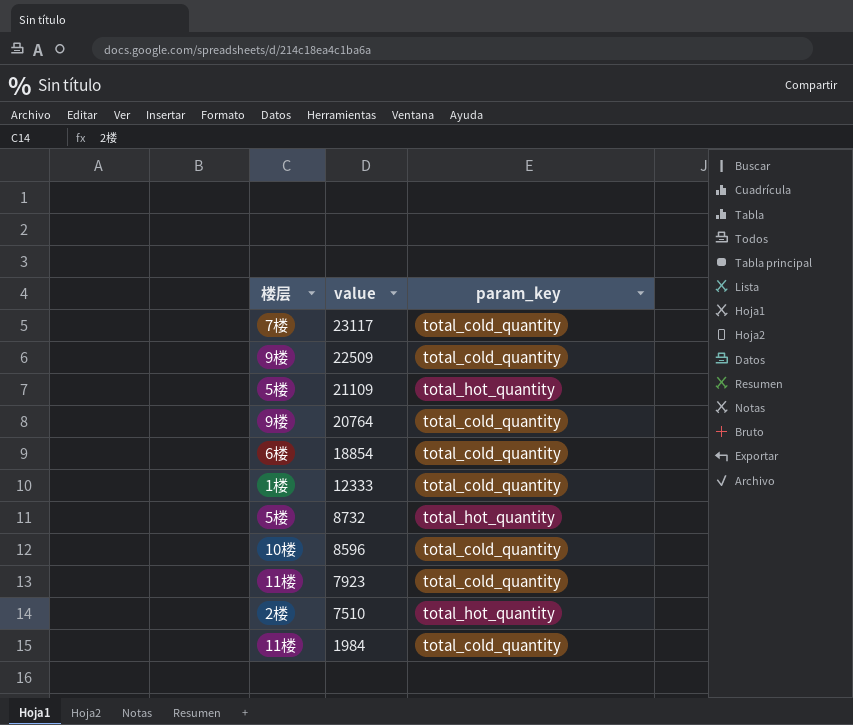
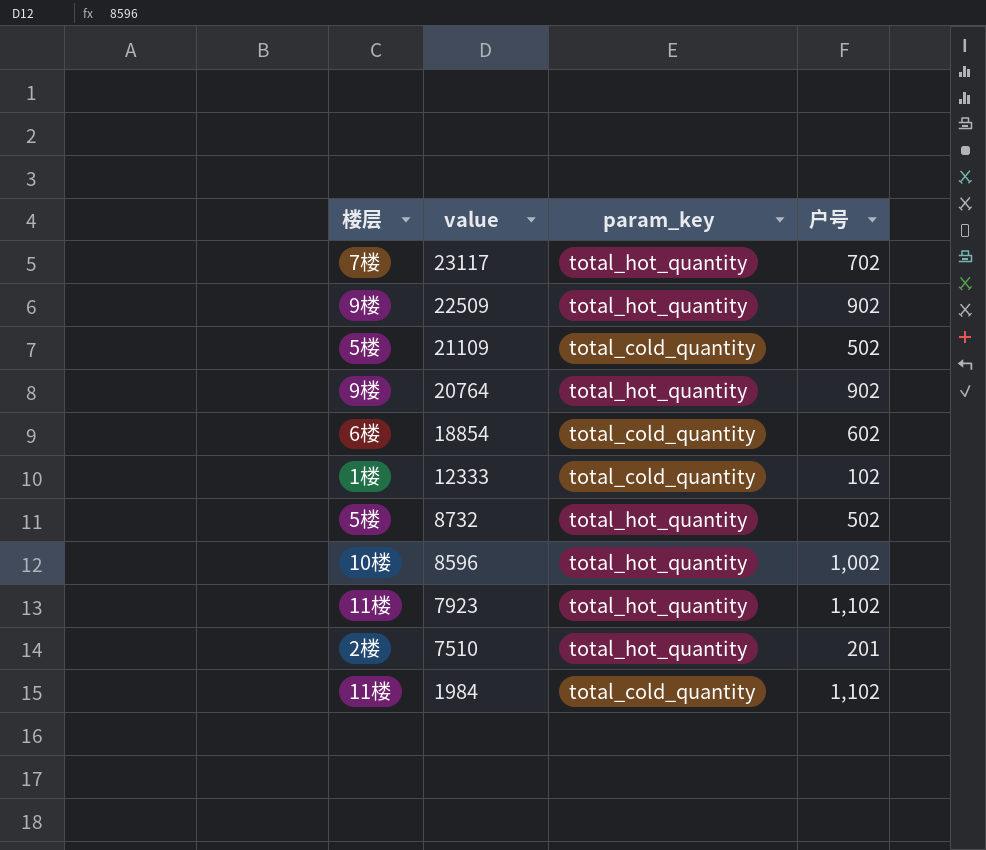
column 户号 | position: none -> 4
23117 | param_key: total_cold_quantity -> total_hot_quantity
22509 | param_key: total_cold_quantity -> total_hot_quantity
21109 | param_key: total_hot_quantity -> total_cold_quantity
20764 | param_key: total_cold_quantity -> total_hot_quantity
8596 | param_key: total_cold_quantity -> total_hot_quantity
7923 | param_key: total_cold_quantity -> total_hot_quantity

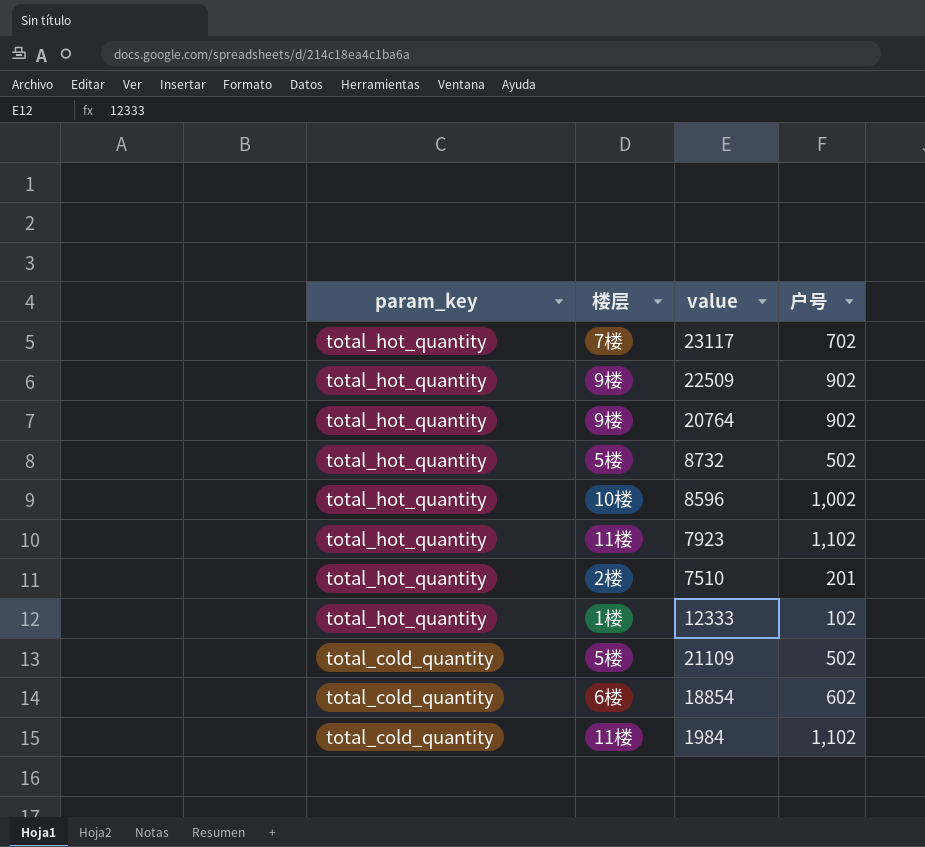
row order: value descending -> param_key descending
column param_key | position: 3 -> 1
12333 | param_key: total_cold_quantity -> total_hot_quantity

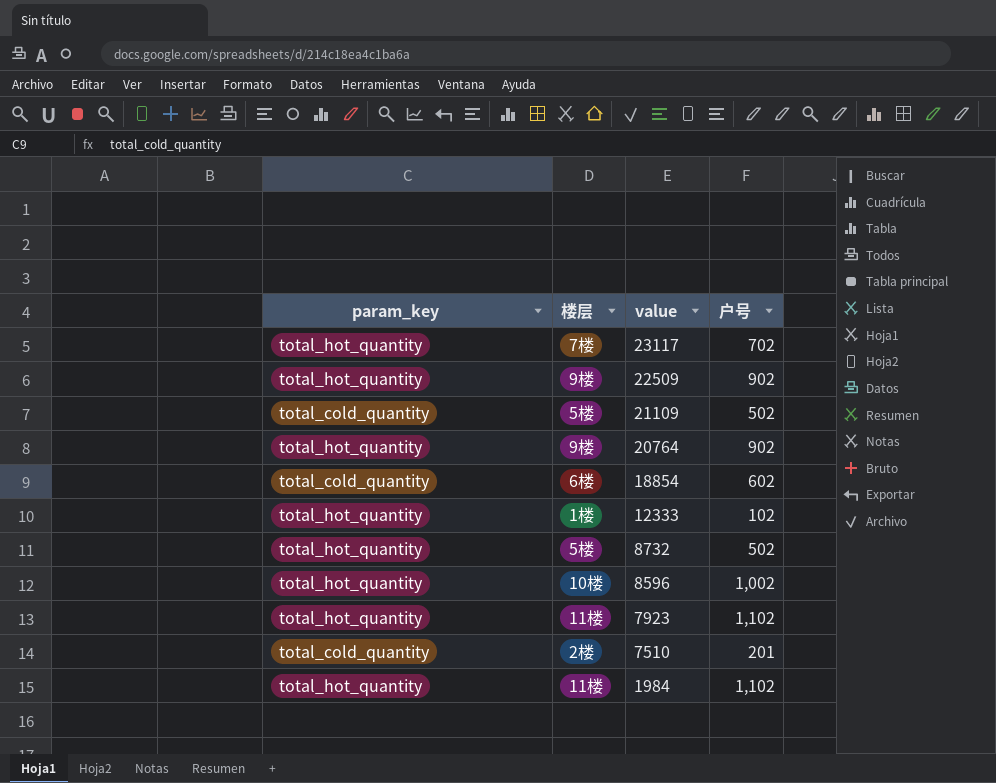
row order: param_key descending -> value descending
7510 | param_key: total_hot_quantity -> total_cold_quantity
1984 | param_key: total_cold_quantity -> total_hot_quantity

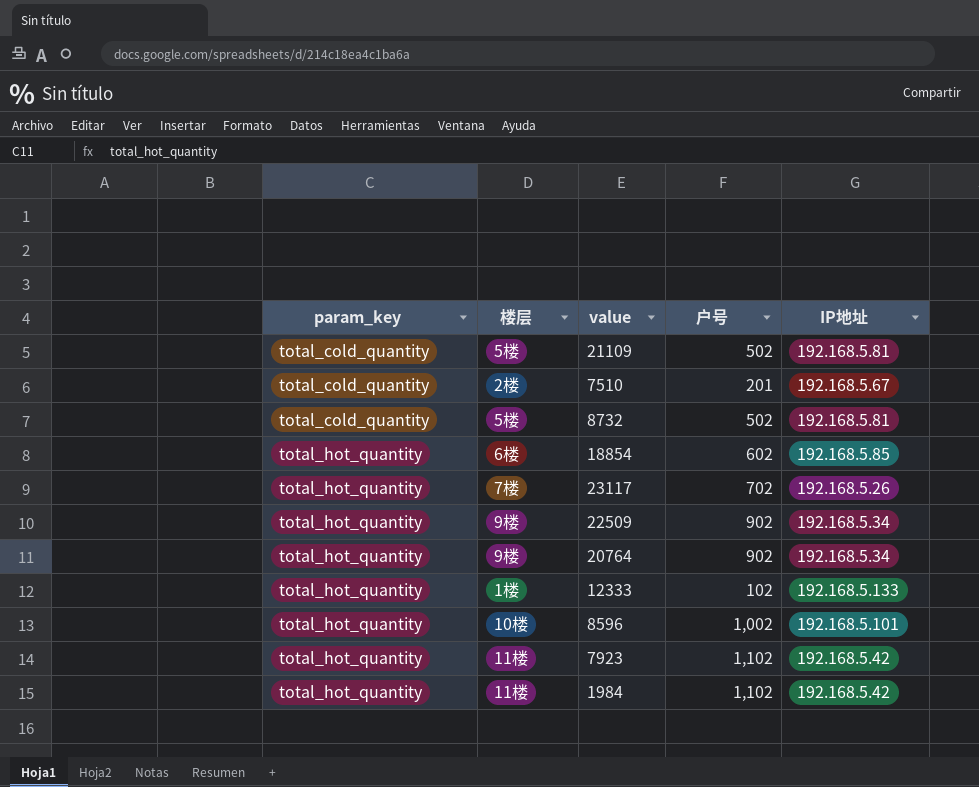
row order: value descending -> param_key ascending
column IP地址 | position: none -> 5
8732 | param_key: total_hot_quantity -> total_cold_quantity
18854 | param_key: total_cold_quantity -> total_hot_quantity

